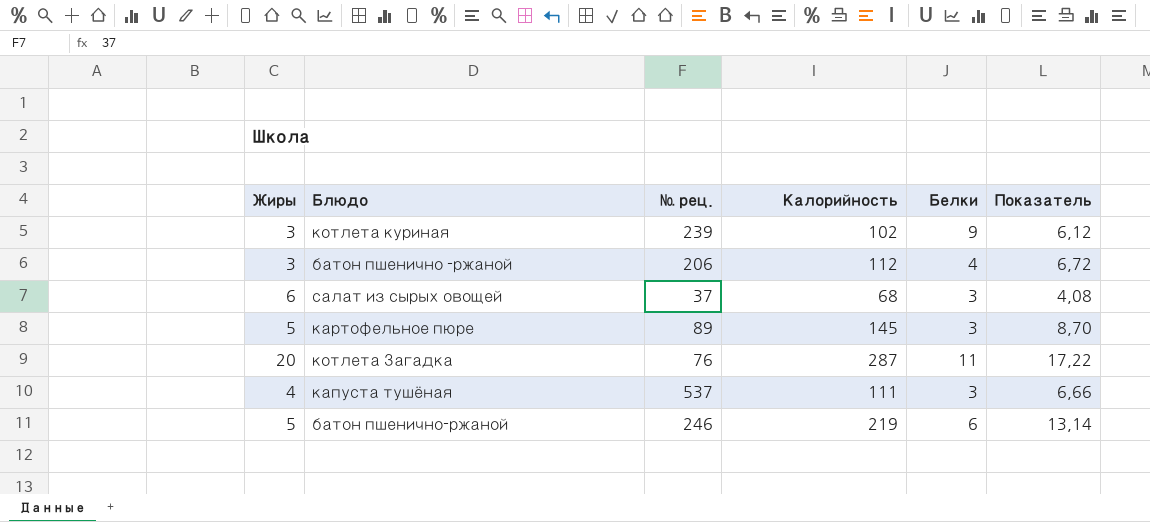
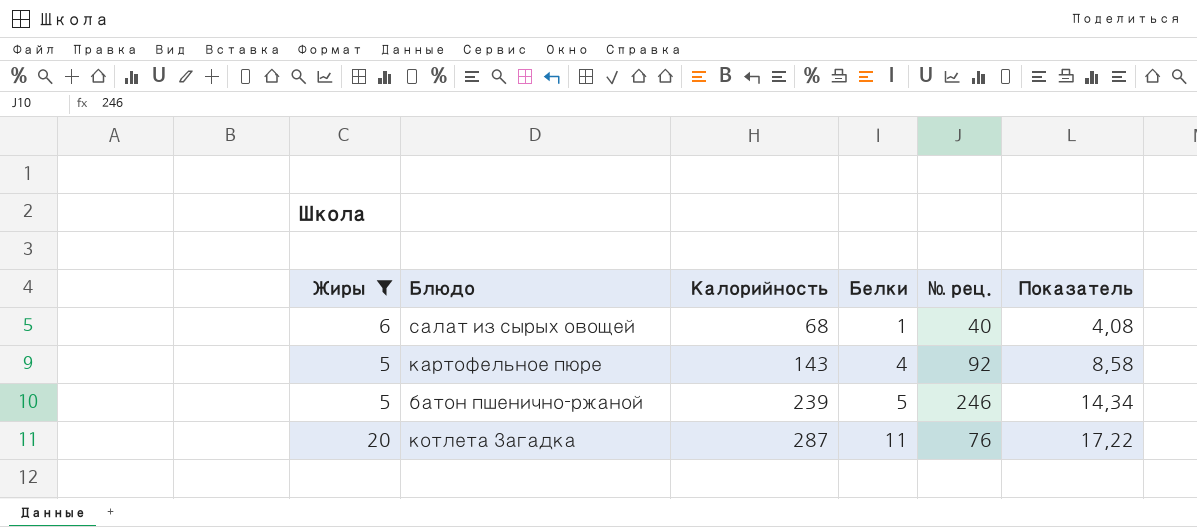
filter: none -> Жиры >= 5
row order: none -> Калорийность ascending
column № рец. | position: 3 -> 5
салат из сырых овощей | Белки: 3 -> 1
салат из сырых овощей | № рец.: 37 -> 40
картофельное пюре | Калорийность: 145 -> 143
картофельное пюре | Белки: 3 -> 4
картофельное пюре | № рец.: 89 -> 92
картофельное пюре | Показатель: 8,70 -> 8,58
батон пшенично-ржаной | Калорийность: 219 -> 239
батон пшенично-ржаной | Белки: 6 -> 5
батон пшенично-ржаной | Показатель: 13,14 -> 14,34

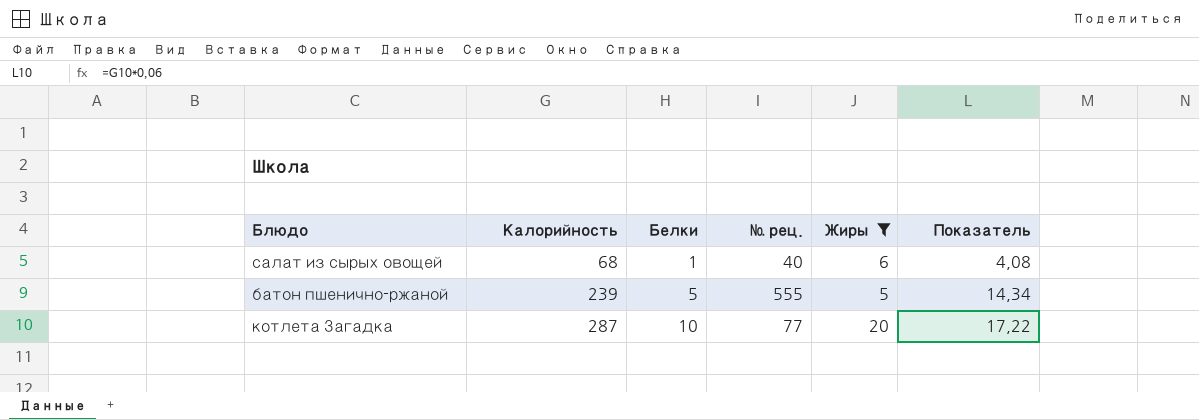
column Жиры | position: 1 -> 5
row картофельное пюре: 5 | 143 | 4 | 92 | 8,58 -> none
батон пшенично-ржаной | № рец.: 246 -> 555
котлета Загадка | Белки: 11 -> 10
котлета Загадка | № рец.: 76 -> 77

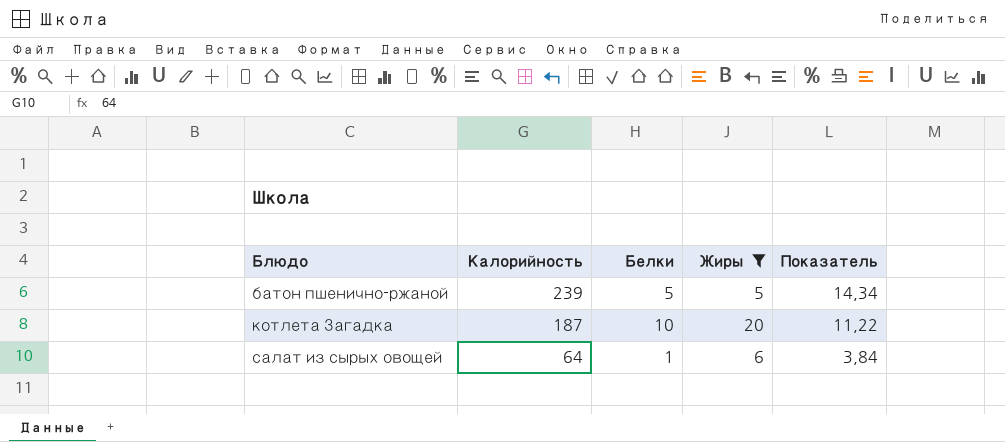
row order: Калорийность ascending -> Блюдо ascending
column № рец. | position: 4 -> none
котлета Загадка | Калорийность: 287 -> 187
котлета Загадка | Показатель: 17,22 -> 11,22
салат из сырых овощей | Калорийность: 68 -> 64
салат из сырых овощей | Показатель: 4,08 -> 3,84

